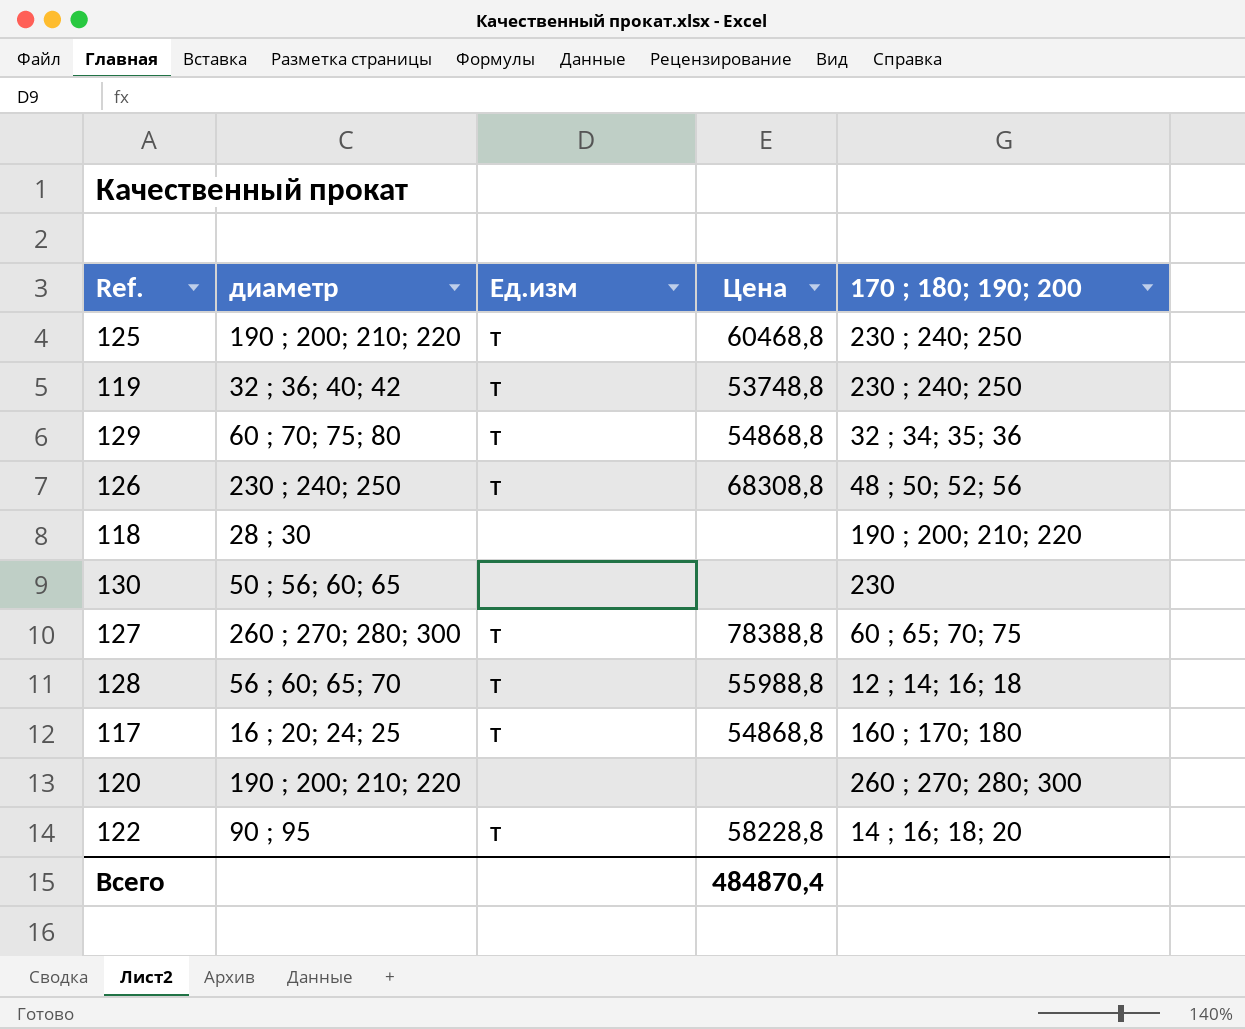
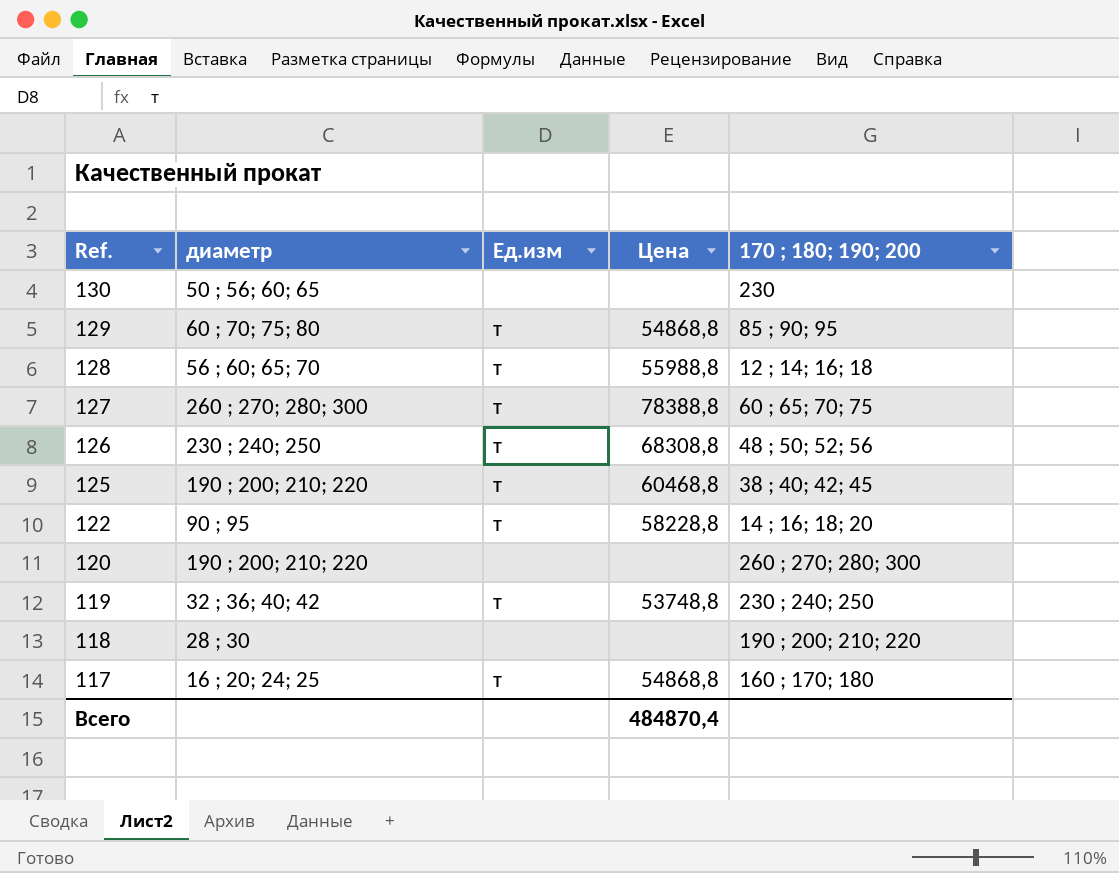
row order: none -> Ref. descending
129 | 170 ; 180; 190; 200: 32 ; 34; 35; 36 -> 85 ; 90; 95
125 | 170 ; 180; 190; 200: 230 ; 240; 250 -> 38 ; 40; 42; 45

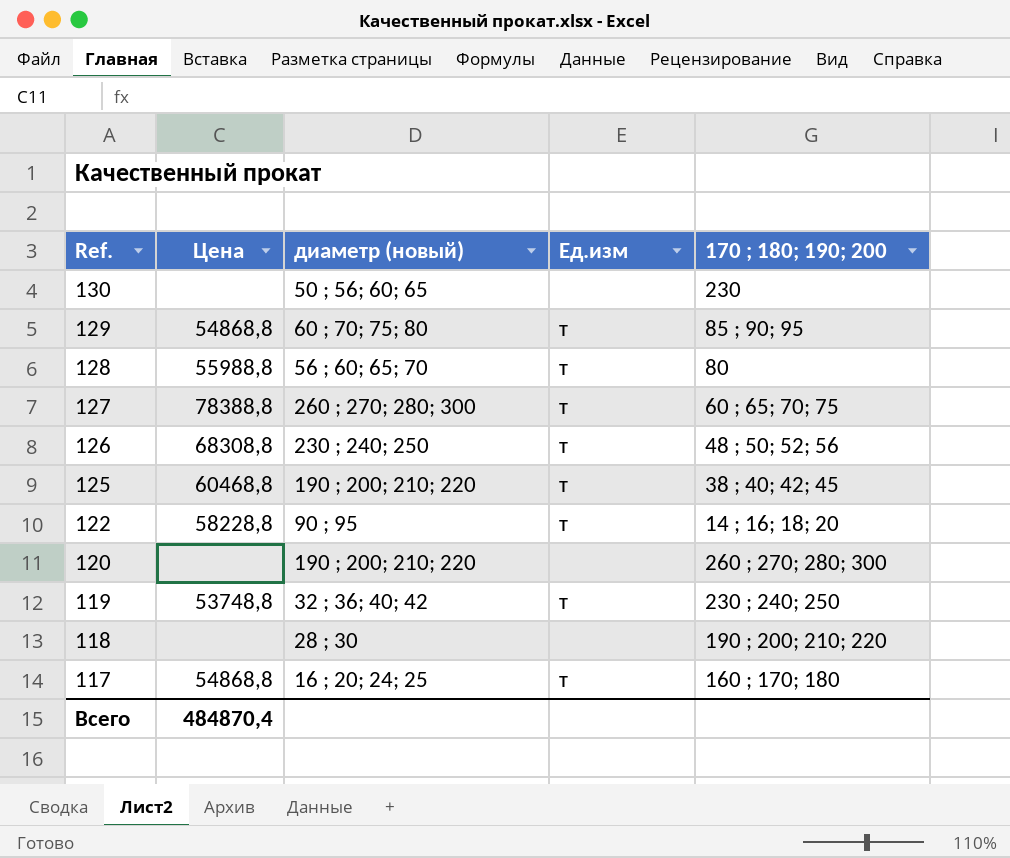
column Цена | position: 4 -> 2
column name: диаметр -> диаметр (новый)
128 | 170 ; 180; 190; 200: 12 ; 14; 16; 18 -> 80

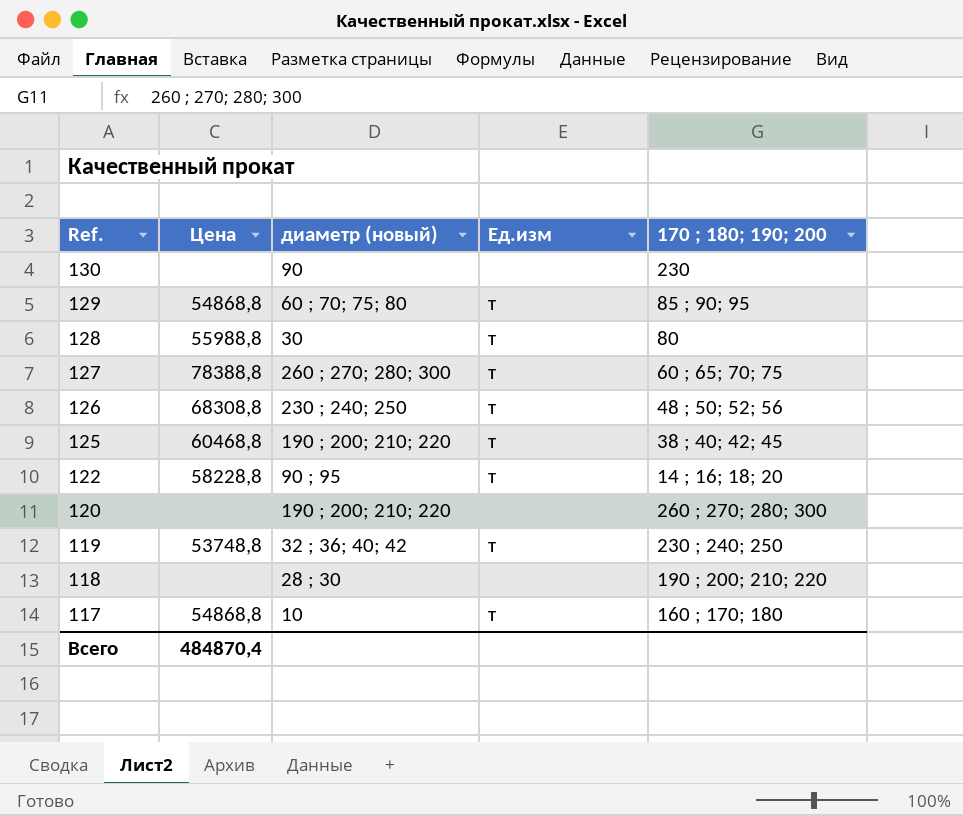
130 | диаметр (новый): 50 ; 56; 60; 65 -> 90
128 | диаметр (новый): 56 ; 60; 65; 70 -> 30
117 | диаметр (новый): 16 ; 20; 24; 25 -> 10

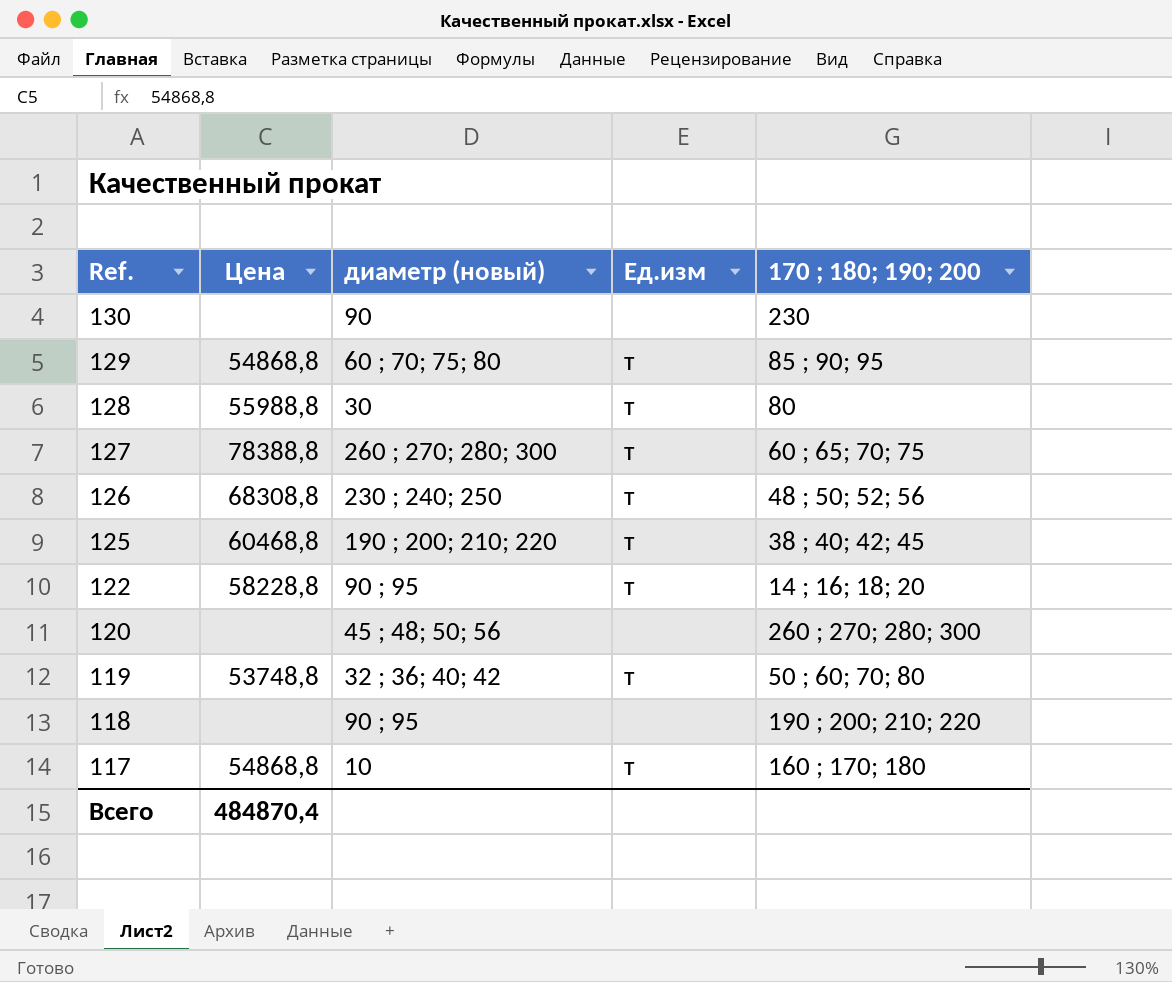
120 | диаметр (новый): 190 ; 200; 210; 220 -> 45 ; 48; 50; 56
119 | 170 ; 180; 190; 200: 230 ; 240; 250 -> 50 ; 60; 70; 80
118 | диаметр (новый): 28 ; 30 -> 90 ; 95

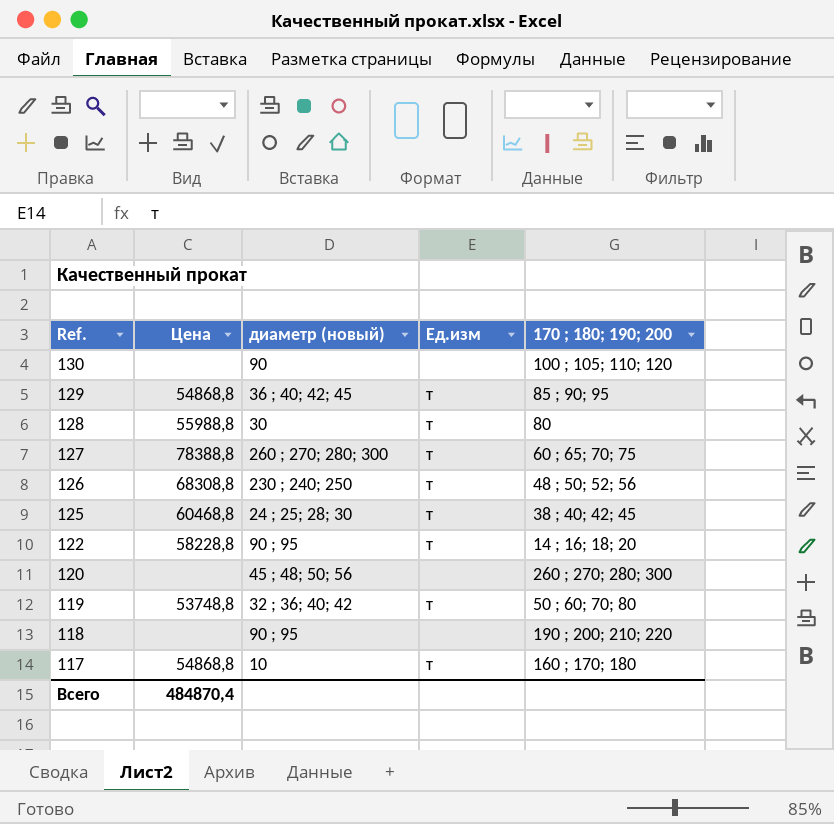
130 | 170 ; 180; 190; 200: 230 -> 100 ; 105; 110; 120
129 | диаметр (новый): 60 ; 70; 75; 80 -> 36 ; 40; 42; 45
125 | диаметр (новый): 190 ; 200; 210; 220 -> 24 ; 25; 28; 30

